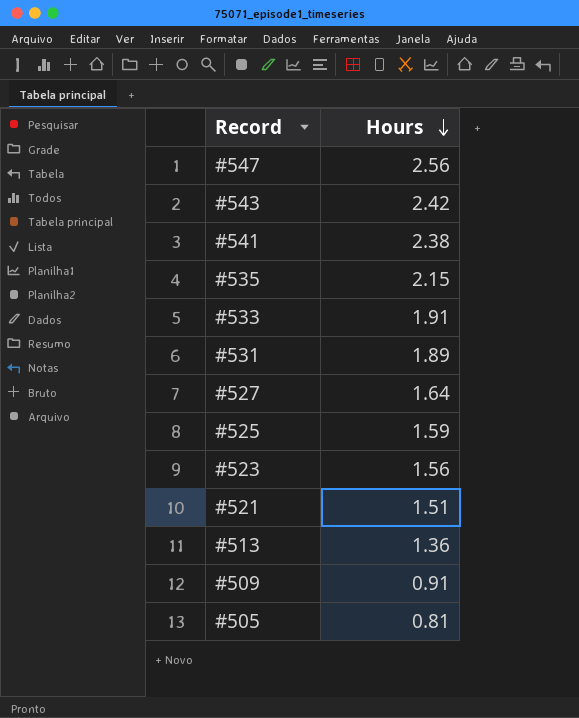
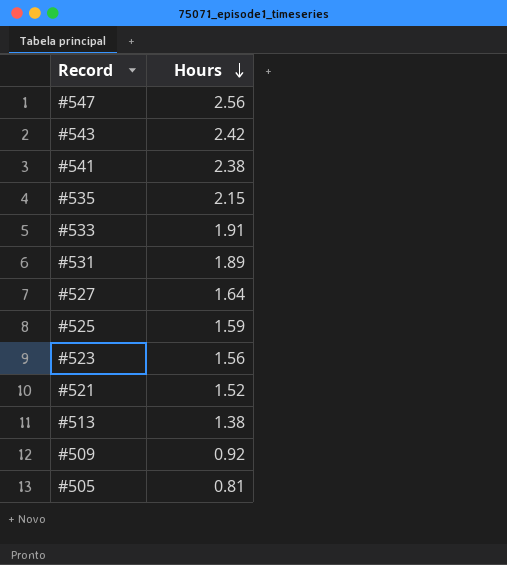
#521 | Hours: 1.51 -> 1.52
#513 | Hours: 1.36 -> 1.38
#509 | Hours: 0.91 -> 0.92

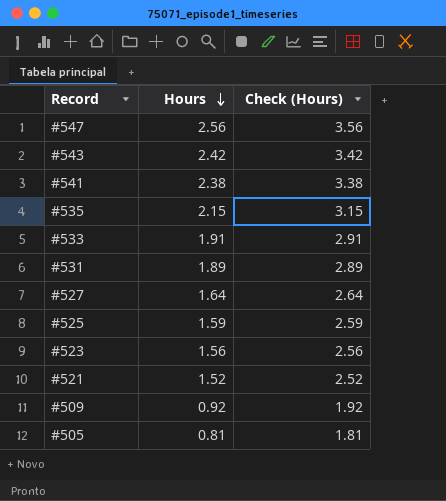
column Check (Hours) | formula: none -> [Hours] + 1
row #513: 1.38 -> none

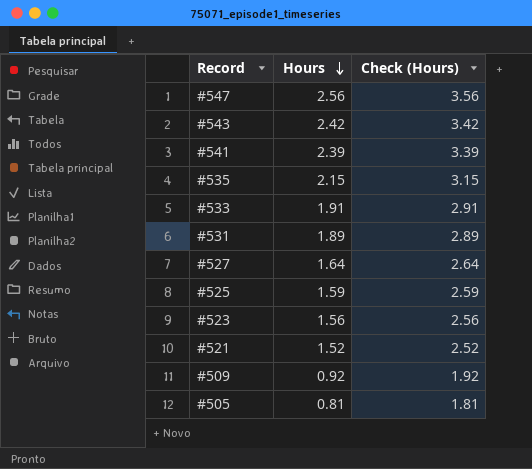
#541 | Hours: 2.38 -> 2.39
#541 | Check (Hours): 3.38 -> 3.39

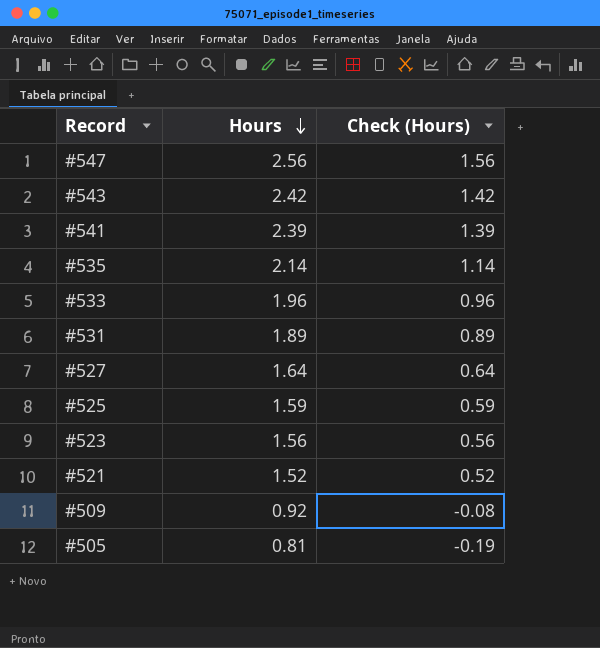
column Check (Hours) | formula: [Hours] + 1 -> [Hours] - 1
#535 | Hours: 2.15 -> 2.14
#533 | Hours: 1.91 -> 1.96

